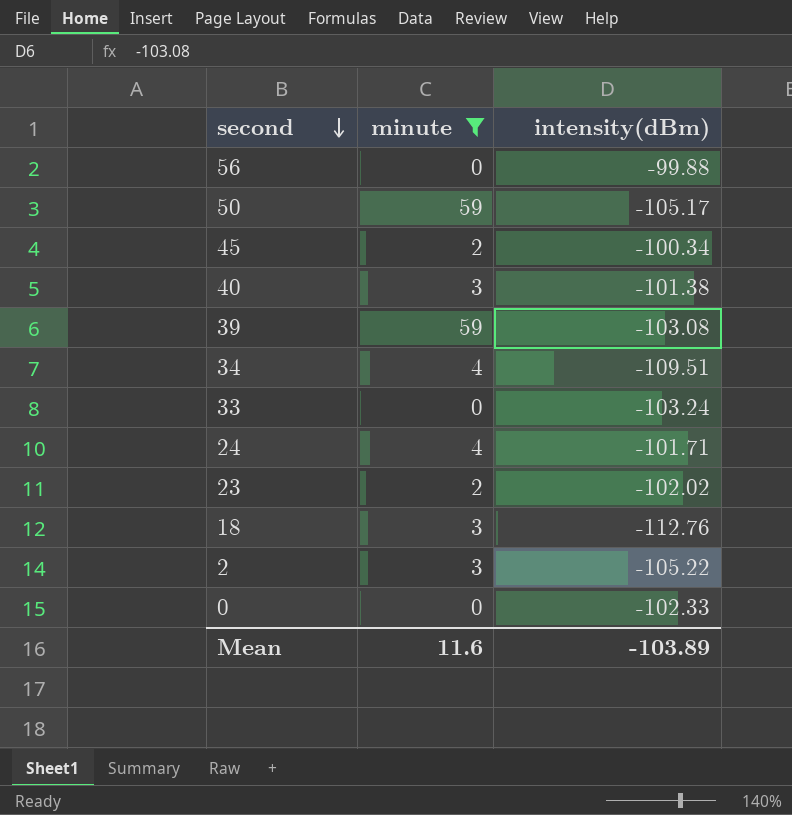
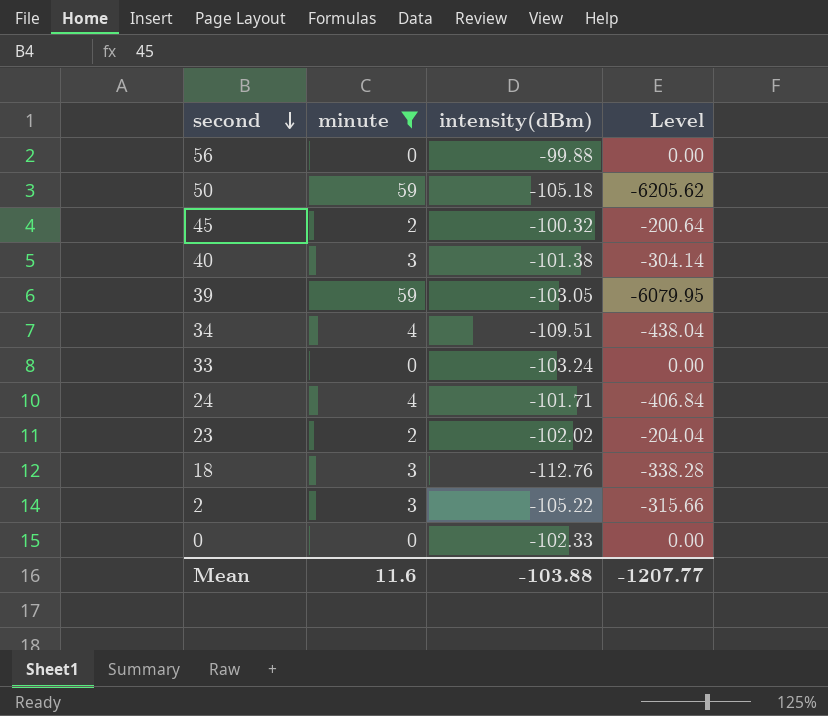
column Level | formula: none -> [minute] * [intensity(dBm)]
50 | intensity(dBm): -105.17 -> -105.18
45 | intensity(dBm): -100.34 -> -100.32
39 | intensity(dBm): -103.08 -> -103.05
Mean | intensity(dBm): -103.89 -> -103.88

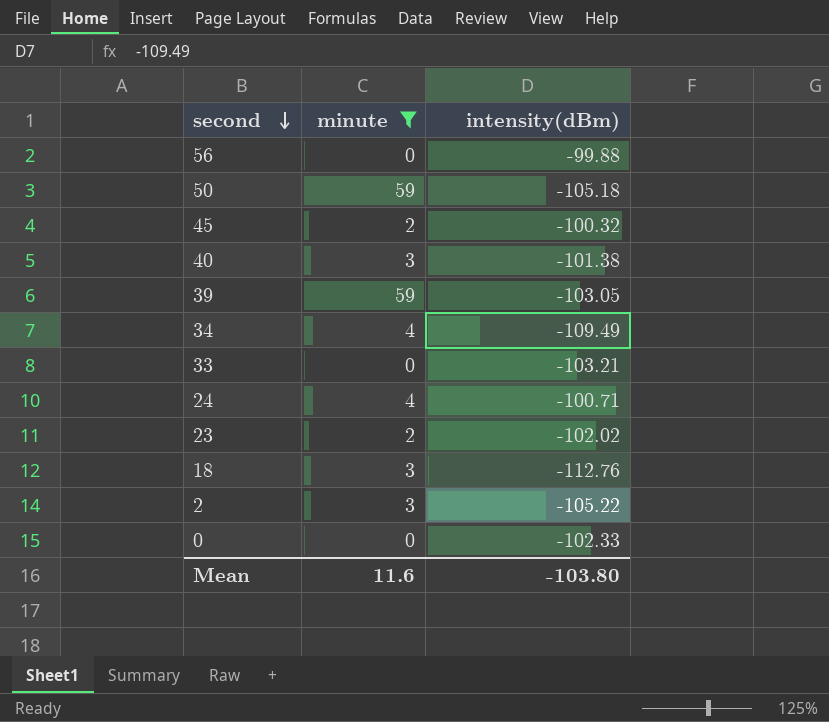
column Level | formula: [minute] * [intensity(dBm)] -> none
34 | intensity(dBm): -109.51 -> -109.49
33 | intensity(dBm): -103.24 -> -103.21
24 | intensity(dBm): -101.71 -> -100.71
Mean | intensity(dBm): -103.88 -> -103.80

